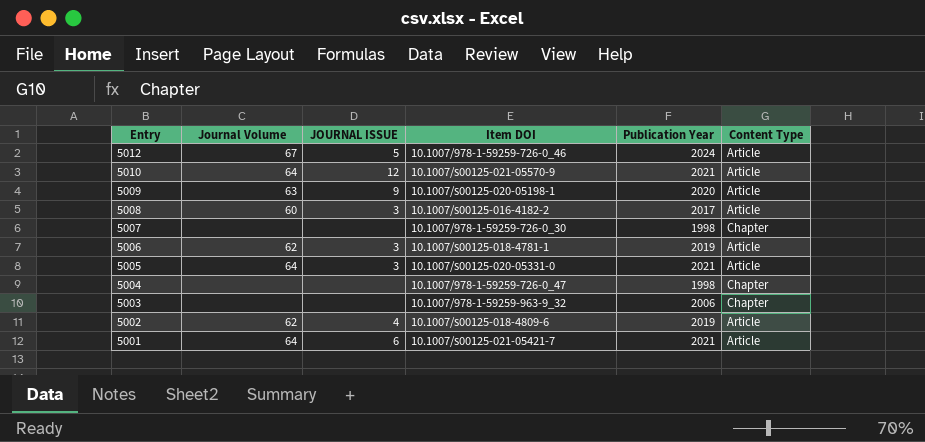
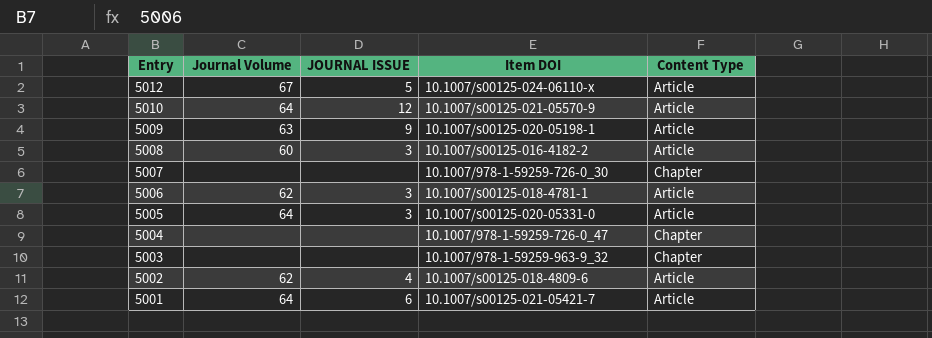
column Publication Year | position: 5 -> none
5012 | Item DOI: 10.1007/978-1-59259-726-0_46 -> 10.1007/s00125-024-06110-x

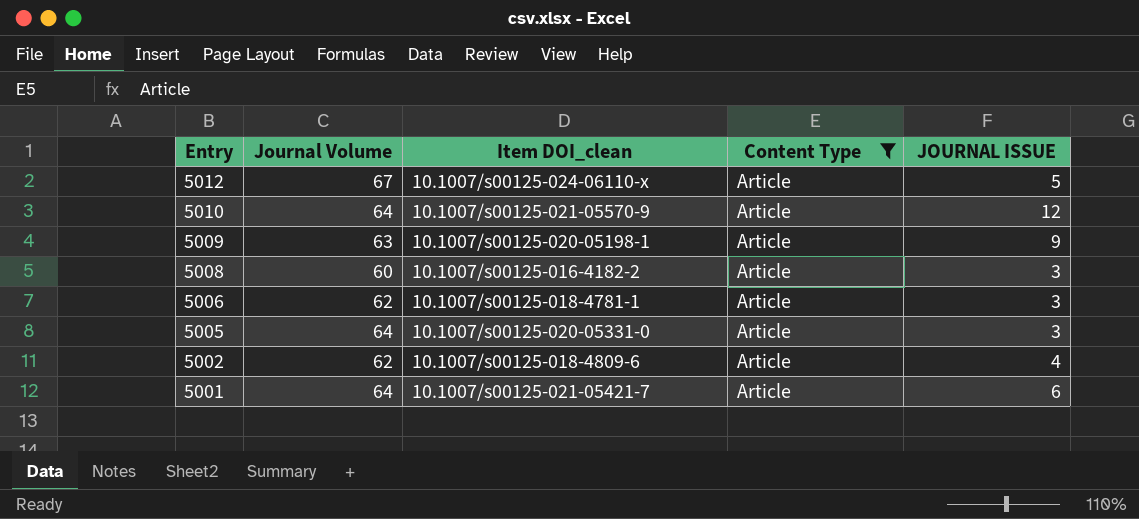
filter: none -> Content Type = Article
column name: Item DOI -> Item DOI_clean
column JOURNAL ISSUE | position: 3 -> 5

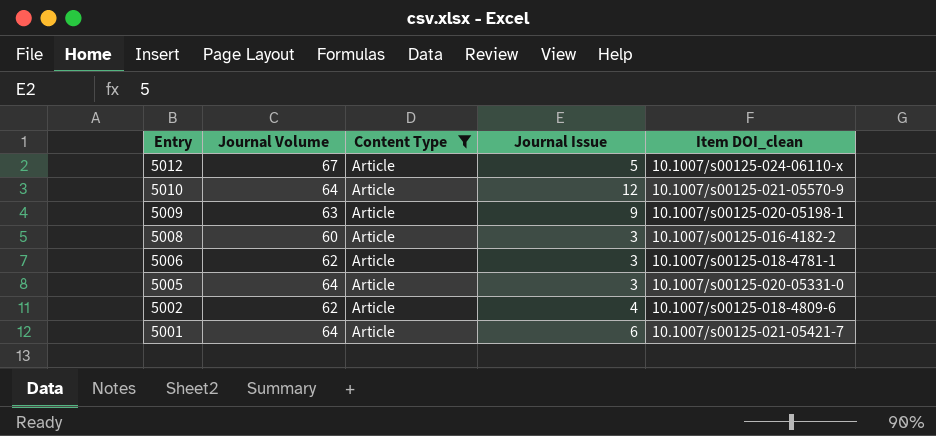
column name: JOURNAL ISSUE -> Journal Issue
column Item DOI_clean | position: 3 -> 5

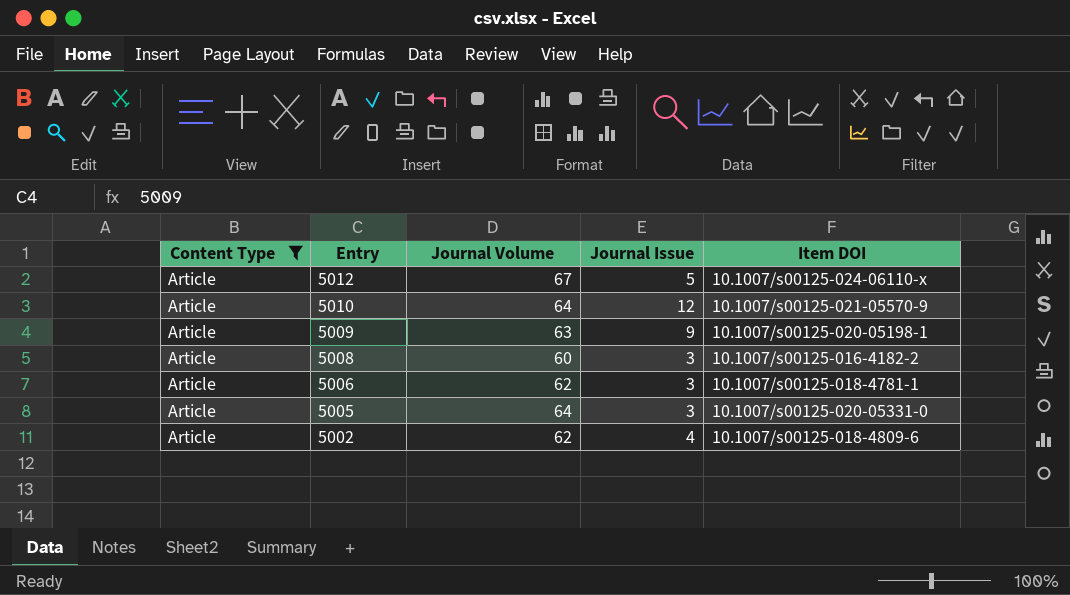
column Content Type | position: 3 -> 1
column name: Item DOI_clean -> Item DOI
row 5001: 64 | Article | 6 | 10.1007/s00125-021-05421-7 -> none

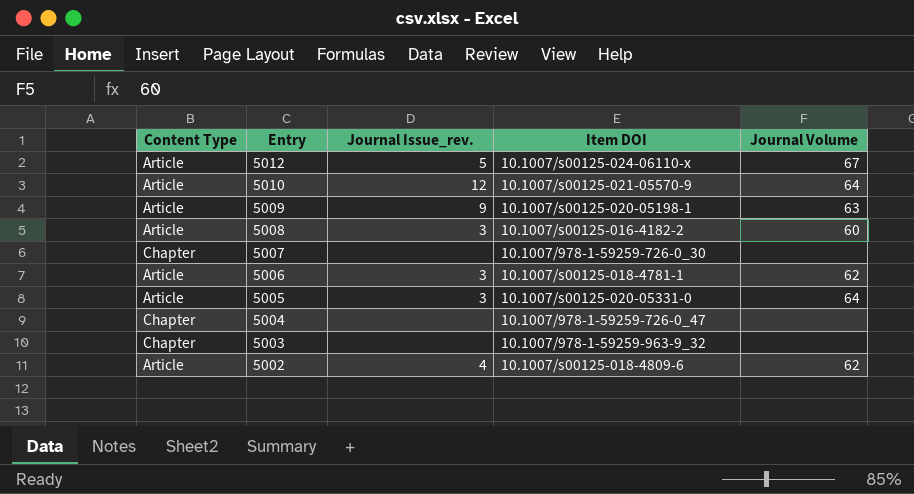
filter: Content Type = Article -> none
column name: Journal Issue -> Journal Issue_rev.
column Journal Volume | position: 3 -> 5

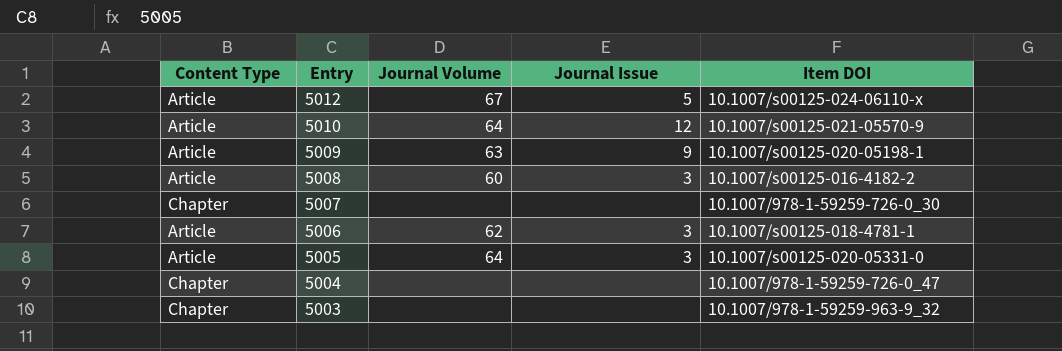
column Journal Volume | position: 5 -> 3
column name: Journal Issue_rev. -> Journal Issue
row 5002: Article | 4 | 10.1007/s00125-018-4809-6 | 62 -> none

